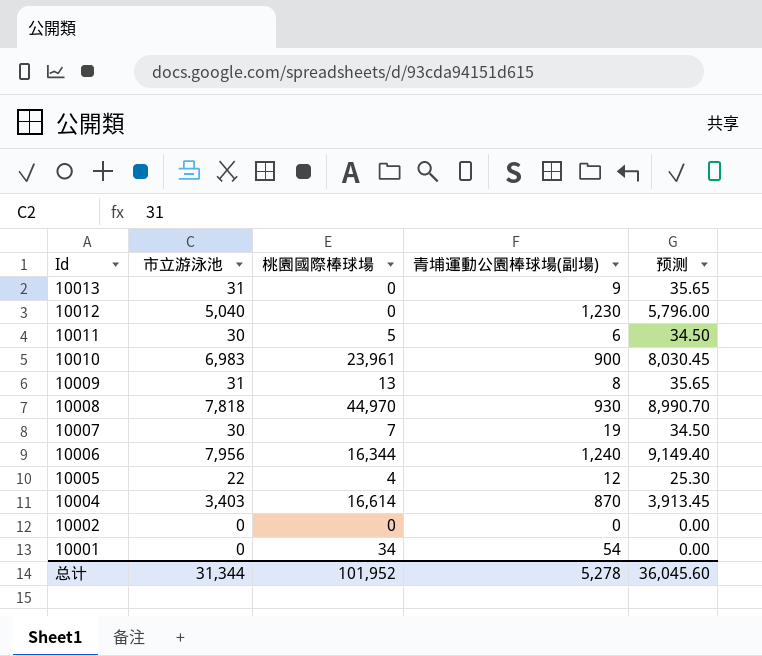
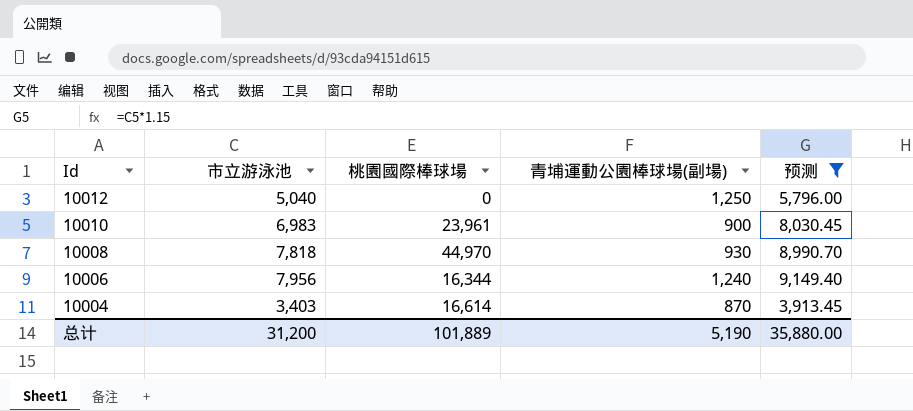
filter: none -> 预测 >= 3,913.45
10012 | 青埔運動公園棒球場(副場): 1,230 -> 1,250
总计 | 市立游泳池: 31,344 -> 31,200
总计 | 桃園國際棒球場: 101,952 -> 101,889
总计 | 青埔運動公園棒球場(副場): 5,278 -> 5,190
总计 | 预测: 36,045.60 -> 35,880.00

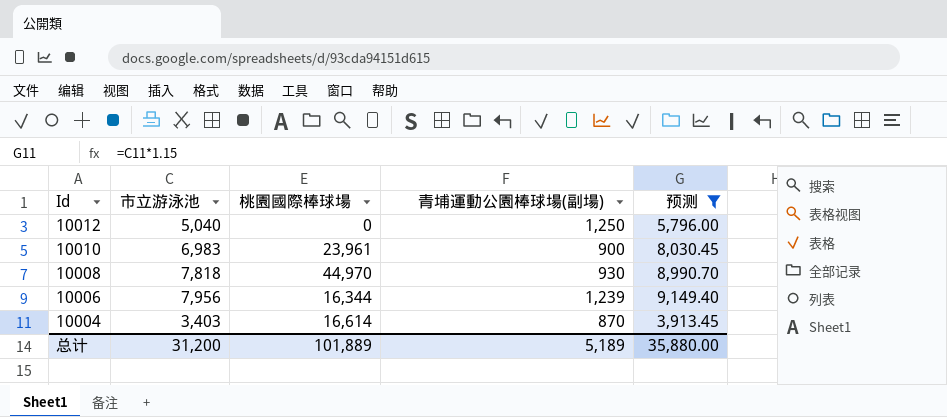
10006 | 青埔運動公園棒球場(副場): 1,240 -> 1,239
总计 | 青埔運動公園棒球場(副場): 5,190 -> 5,189

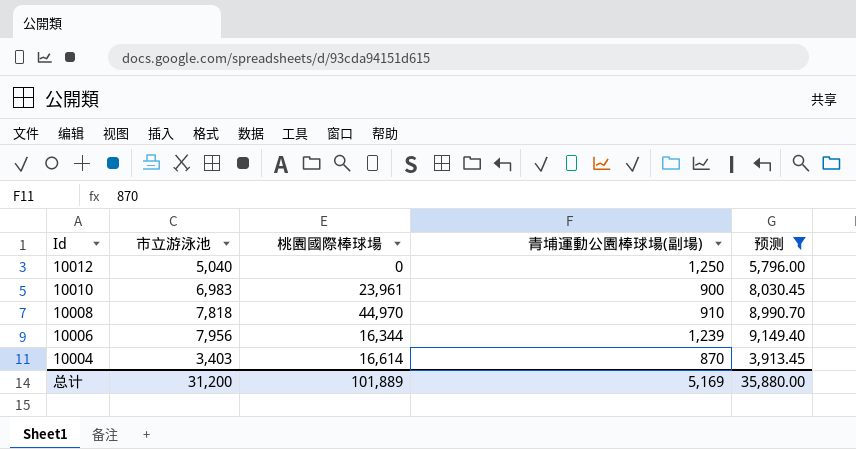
10008 | 青埔運動公園棒球場(副場): 930 -> 910
总计 | 青埔運動公園棒球場(副場): 5,189 -> 5,169

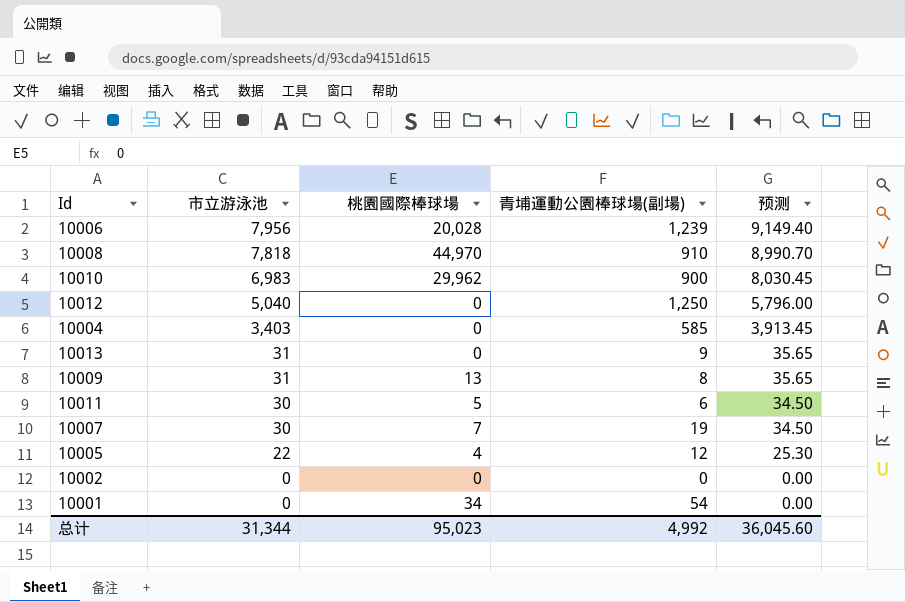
filter: 预测 >= 3,913.45 -> none
row order: Id descending -> 市立游泳池 descending
10006 | 桃園國際棒球場: 16,344 -> 20,028
10010 | 桃園國際棒球場: 23,961 -> 29,962
10004 | 桃園國際棒球場: 16,614 -> 0
10004 | 青埔運動公園棒球場(副場): 870 -> 585
总计 | 市立游泳池: 31,200 -> 31,344
总计 | 桃園國際棒球場: 101,889 -> 95,023
总计 | 青埔運動公園棒球場(副場): 5,169 -> 4,992
总计 | 预测: 35,880.00 -> 36,045.60

